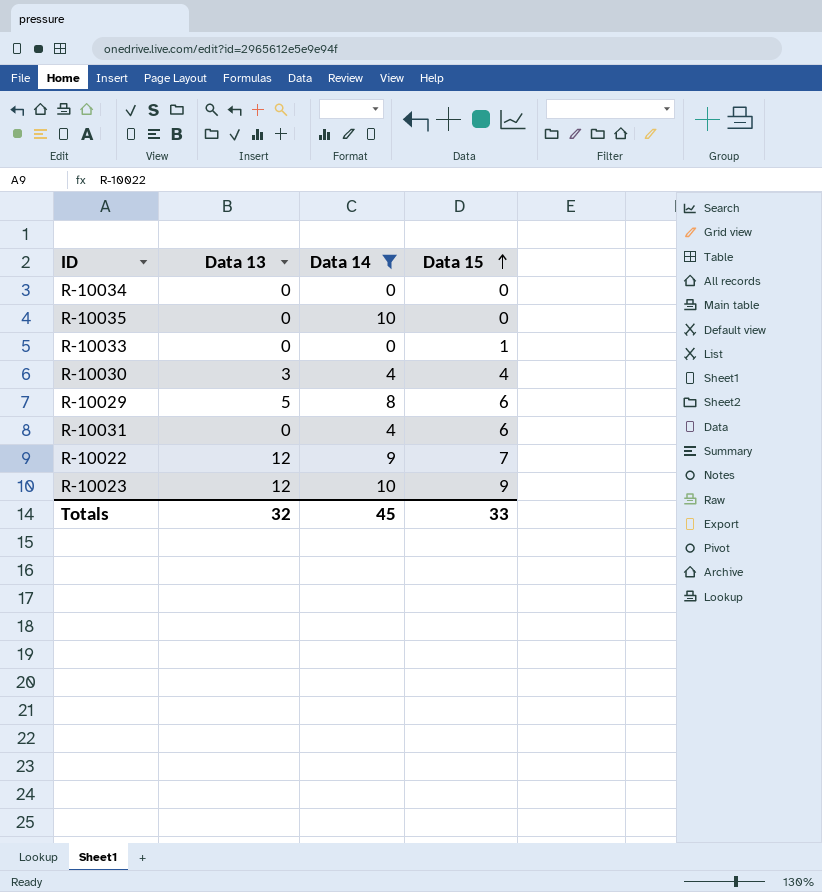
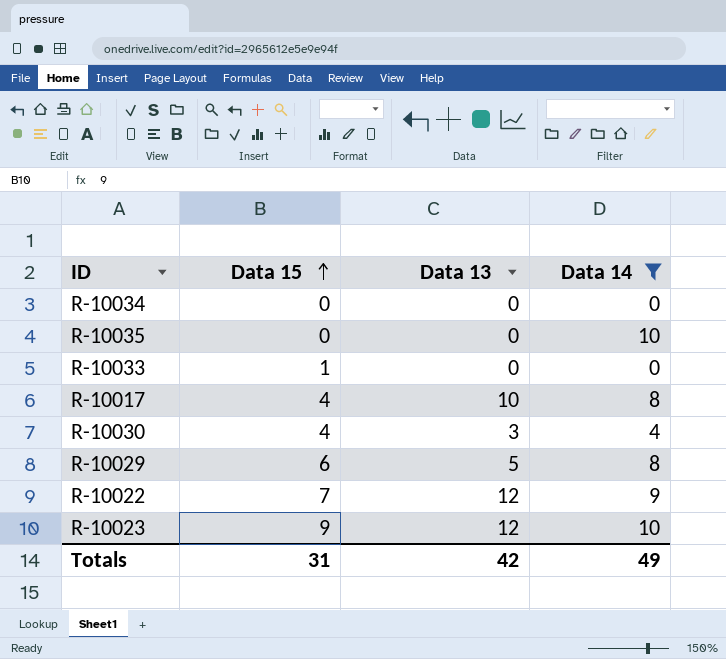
column Data 15 | position: 4 -> 2
row R-10031: 0 | 4 | 6 -> none
row R-10017: none -> 4 | 10 | 8
Totals | Data 15: 33 -> 31
Totals | Data 13: 32 -> 42
Totals | Data 14: 45 -> 49

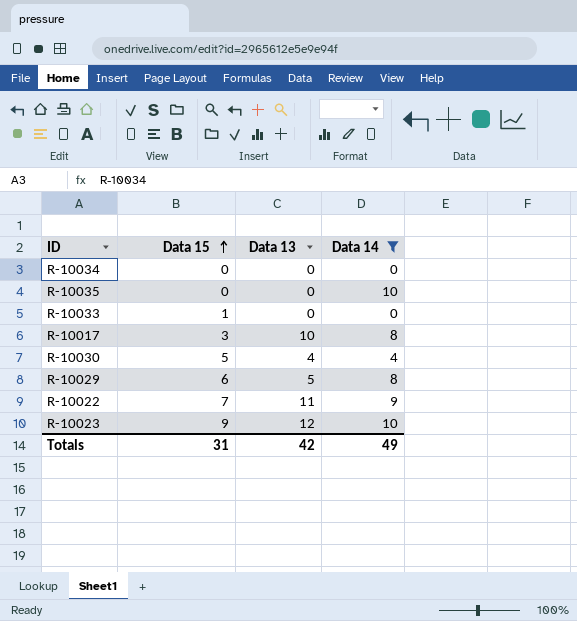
R-10017 | Data 15: 4 -> 3
R-10030 | Data 15: 4 -> 5
R-10030 | Data 13: 3 -> 4
R-10022 | Data 13: 12 -> 11

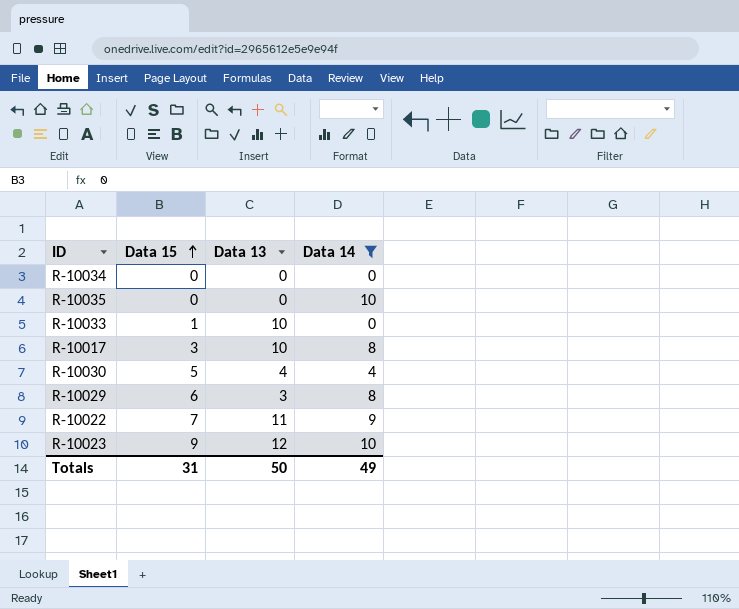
R-10033 | Data 13: 0 -> 10
R-10029 | Data 13: 5 -> 3
Totals | Data 13: 42 -> 50

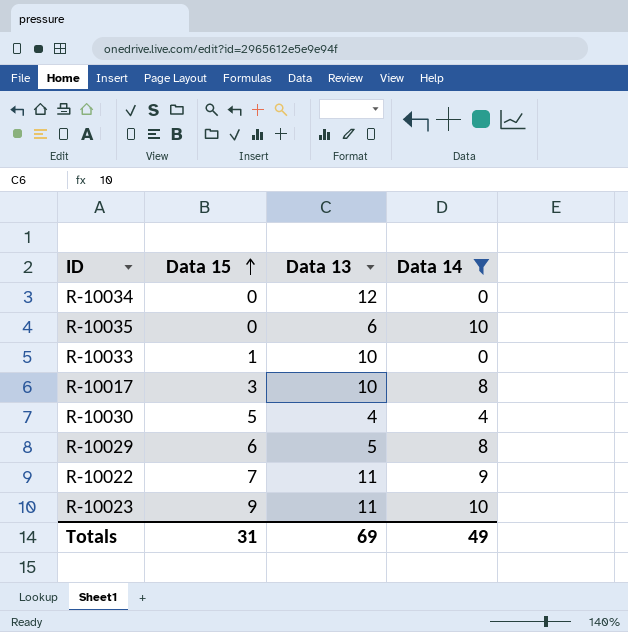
R-10034 | Data 13: 0 -> 12
R-10035 | Data 13: 0 -> 6
R-10029 | Data 13: 3 -> 5
R-10023 | Data 13: 12 -> 11
Totals | Data 13: 50 -> 69

